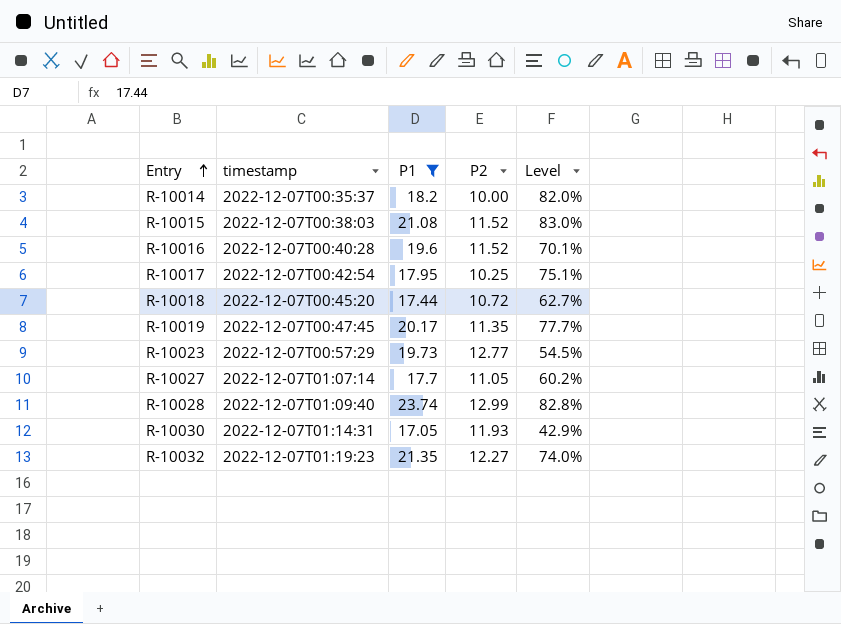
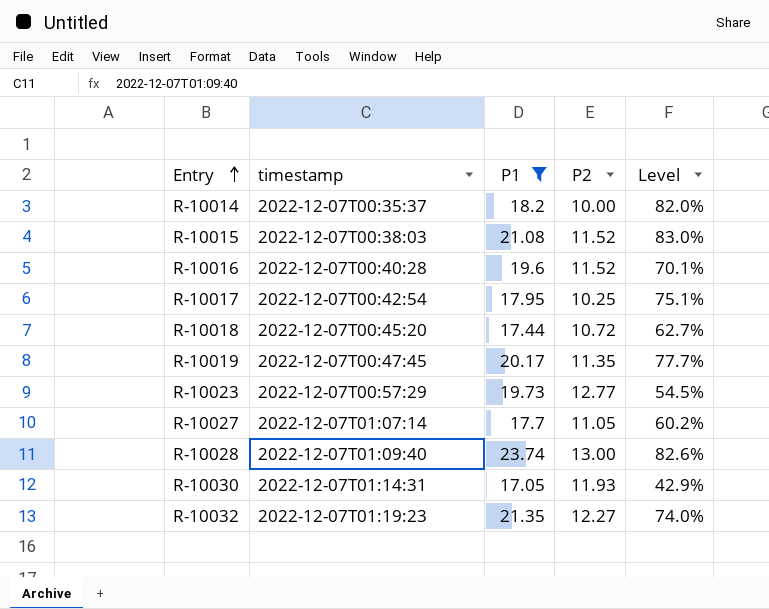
R-10028 | P2: 12.99 -> 13.00
R-10028 | Level: 82.8% -> 82.6%

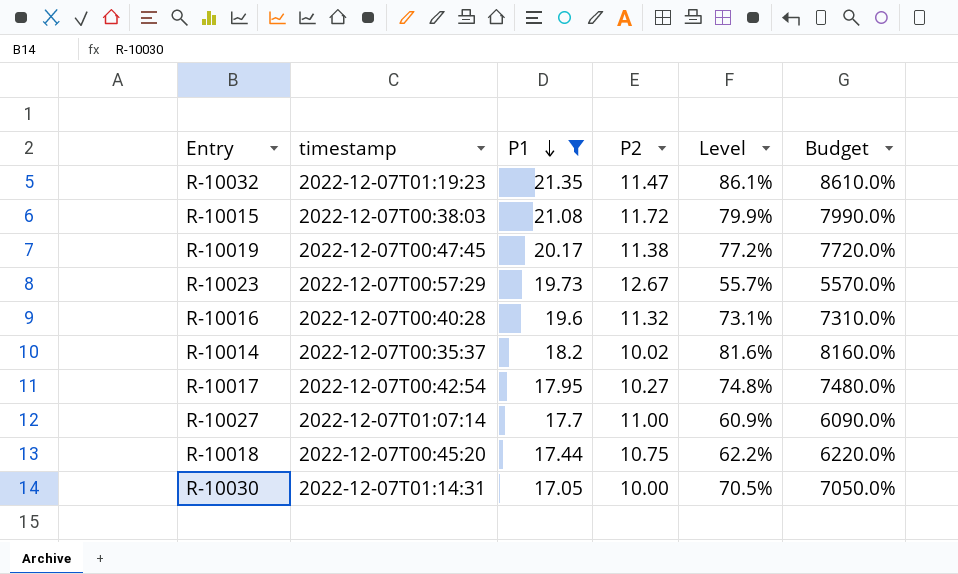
row order: Entry ascending -> P1 descending
column Budget | formula: none -> [Level] * 100
row R-10028: 2022-12-07T01:09:40 | 23.74 | 13.00 | 82.6% -> none
R-10032 | P2: 12.27 -> 11.47
R-10032 | Level: 74.0% -> 86.1%
R-10015 | P2: 11.52 -> 11.72
R-10015 | Level: 83.0% -> 79.9%
R-10019 | P2: 11.35 -> 11.38
R-10019 | Level: 77.7% -> 77.2%
R-10023 | P2: 12.77 -> 12.67
R-10023 | Level: 54.5% -> 55.7%
R-10016 | P2: 11.52 -> 11.32
R-10016 | Level: 70.1% -> 73.1%
R-10014 | P2: 10.00 -> 10.02
R-10014 | Level: 82.0% -> 81.6%
R-10017 | P2: 10.25 -> 10.27
R-10017 | Level: 75.1% -> 74.8%
R-10027 | P2: 11.05 -> 11.00
R-10027 | Level: 60.2% -> 60.9%
R-10018 | P2: 10.72 -> 10.75
R-10018 | Level: 62.7% -> 62.2%
R-10030 | P2: 11.93 -> 10.00
R-10030 | Level: 42.9% -> 70.5%

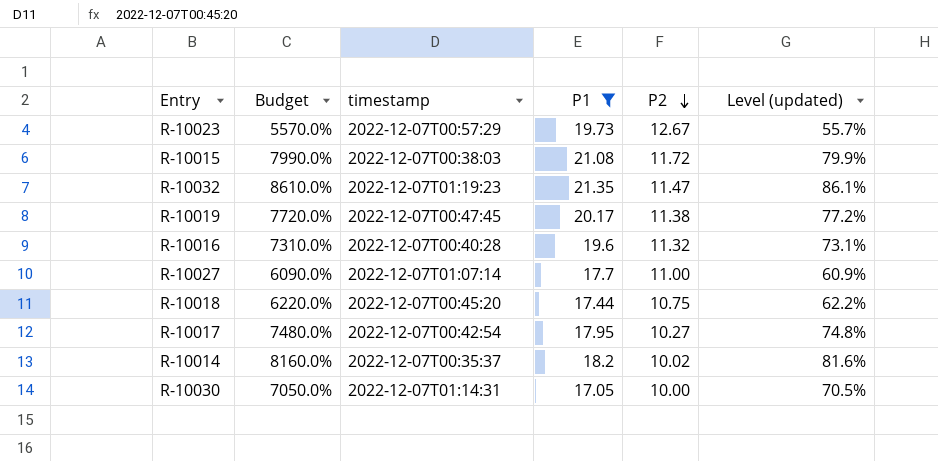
row order: P1 descending -> P2 descending
column Budget | position: 6 -> 2
column name: Level -> Level (updated)

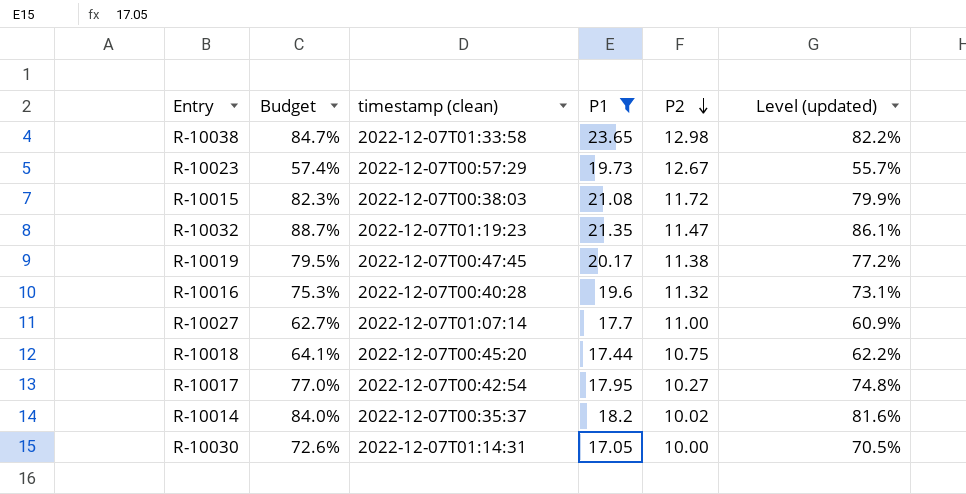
column Budget | formula: [Level (updated)] * 100 -> [Level (updated)] * 1.03
column name: timestamp -> timestamp (clean)
row R-10038: none -> 84.7% | 2022-12-07T01:33:58 | 23.65 | 12.98 | 82.2%

